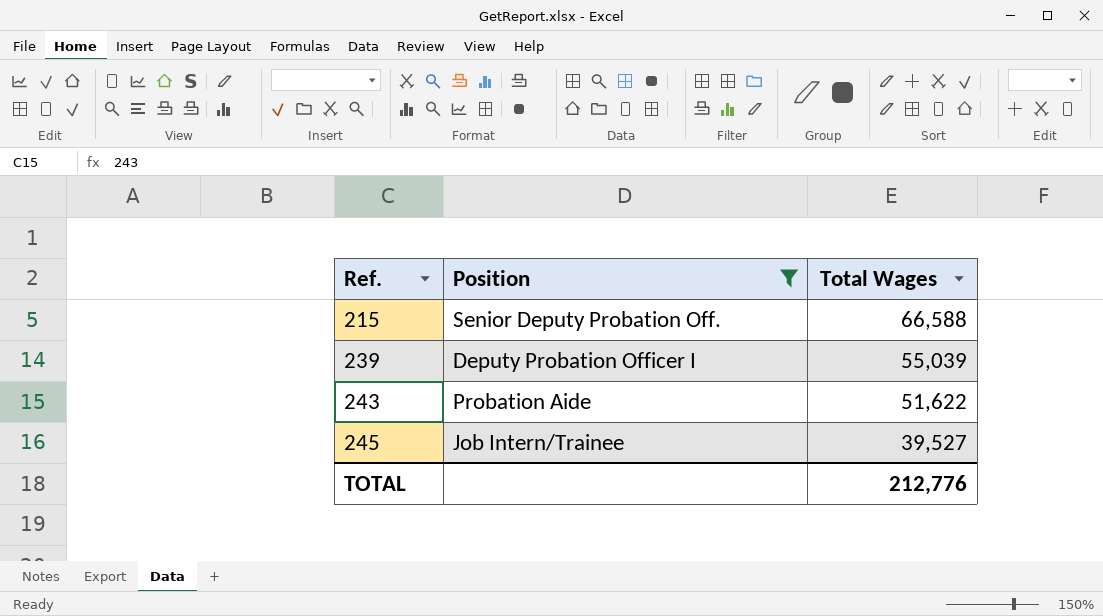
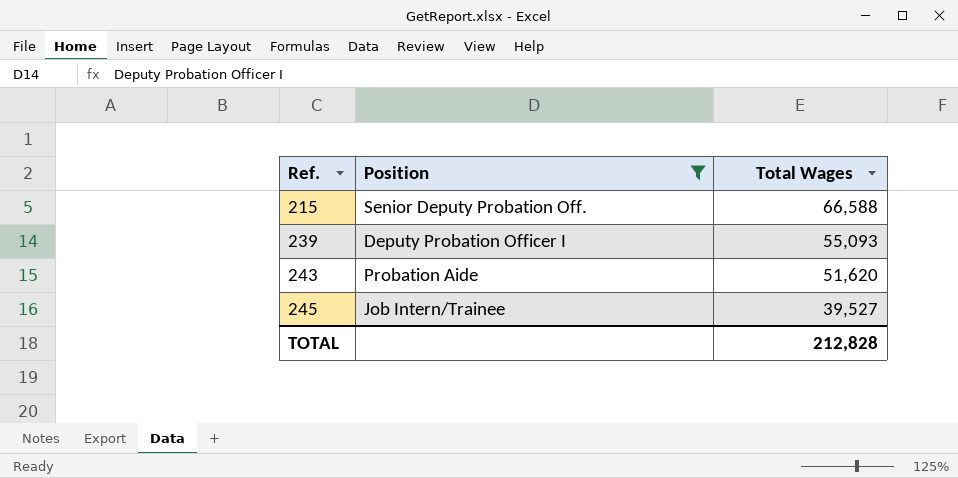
239 | Total Wages: 55,039 -> 55,093
243 | Total Wages: 51,622 -> 51,620
TOTAL | Total Wages: 212,776 -> 212,828

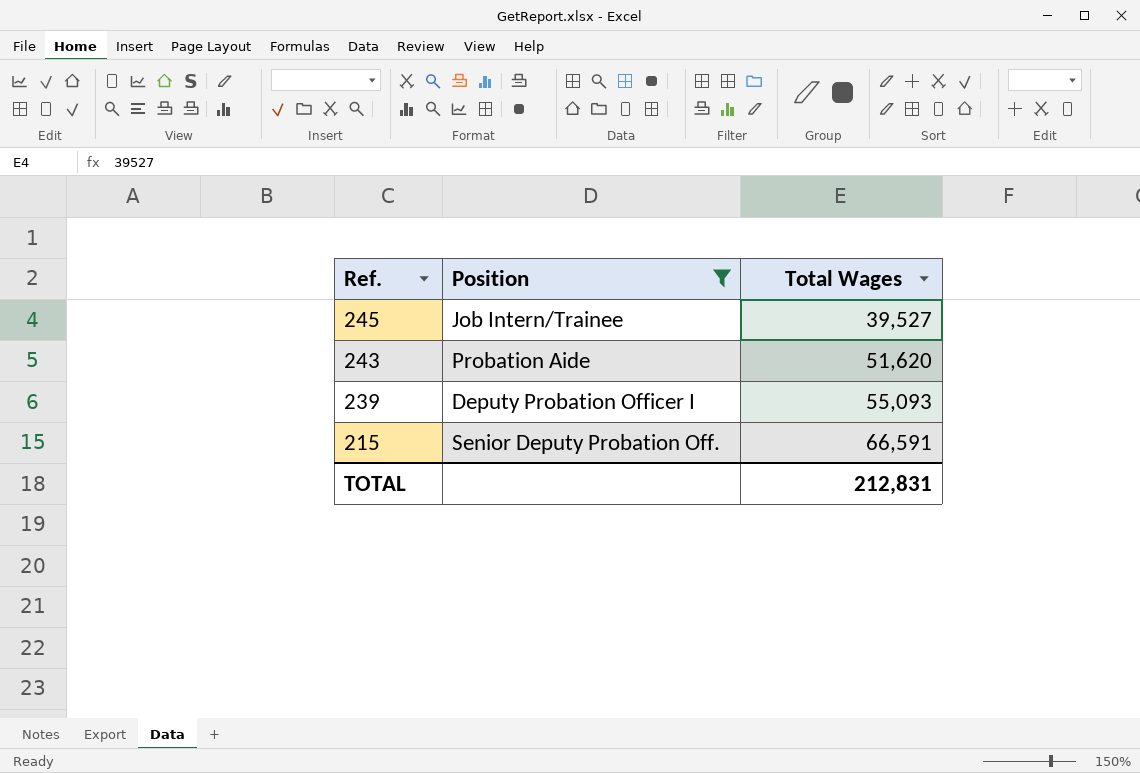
row order: Ref. ascending -> Ref. descending
215 | Total Wages: 66,588 -> 66,591
TOTAL | Total Wages: 212,828 -> 212,831

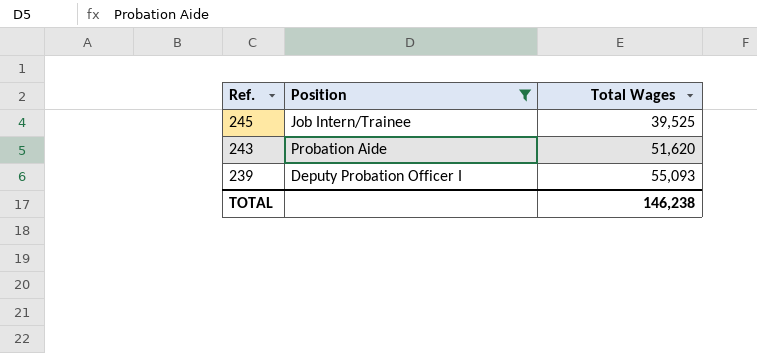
row 215: Senior Deputy Probation Off. | 66,591 -> none
245 | Total Wages: 39,527 -> 39,525
TOTAL | Total Wages: 212,831 -> 146,238

